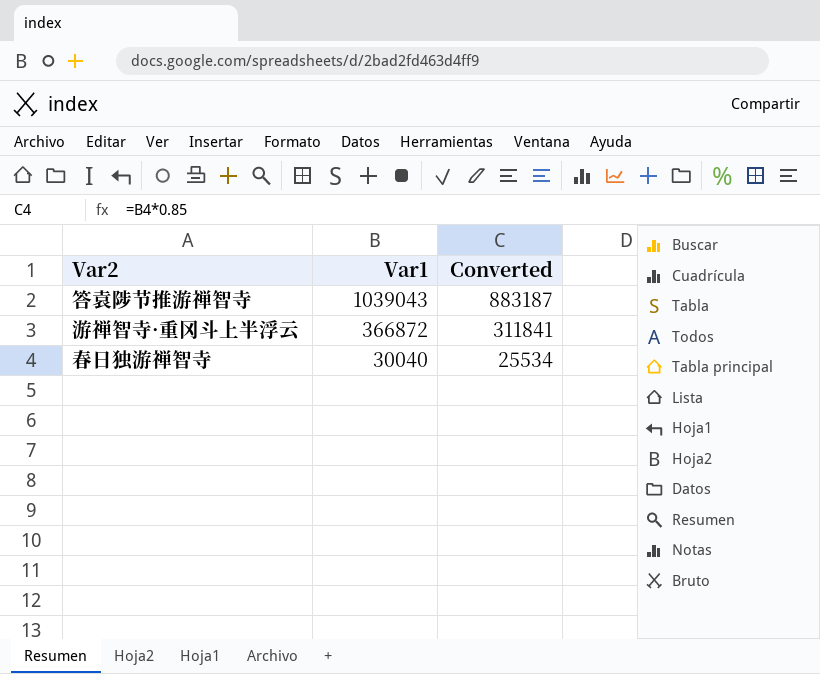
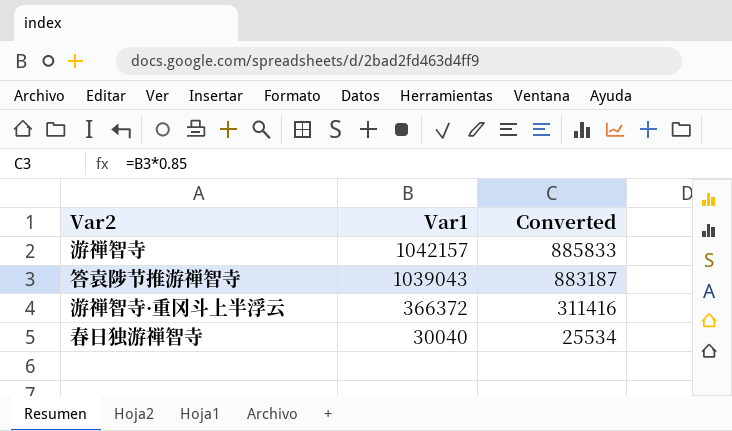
row 游禅智寺: none -> 1042157 | 885833
游禅智寺·重冈斗上半浮云 | Var1: 366872 -> 366372
游禅智寺·重冈斗上半浮云 | Converted: 311841 -> 311416

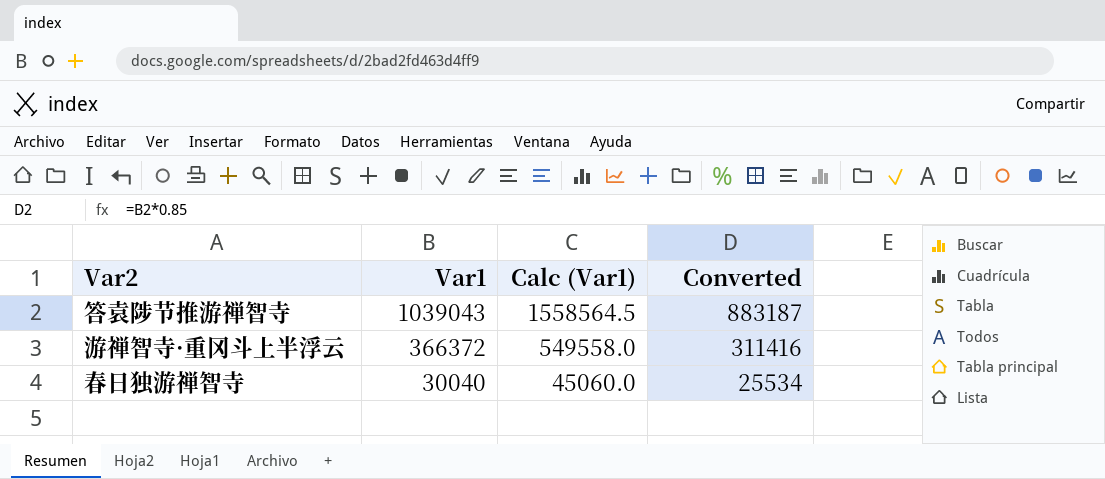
column Calc (Var1) | formula: none -> [Var1] * 1.5
row 游禅智寺: 1042157 | 885833 -> none

